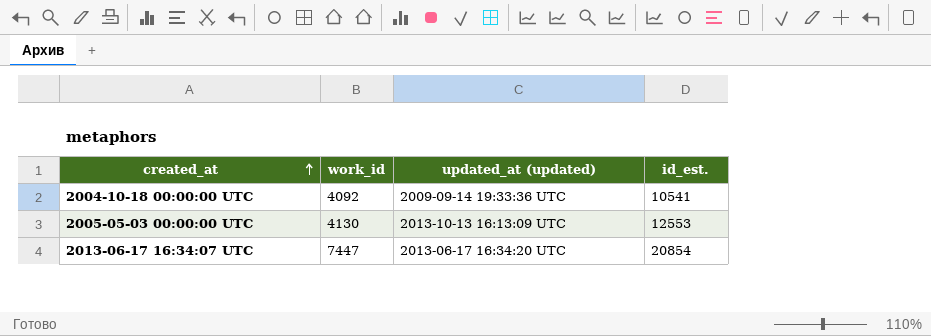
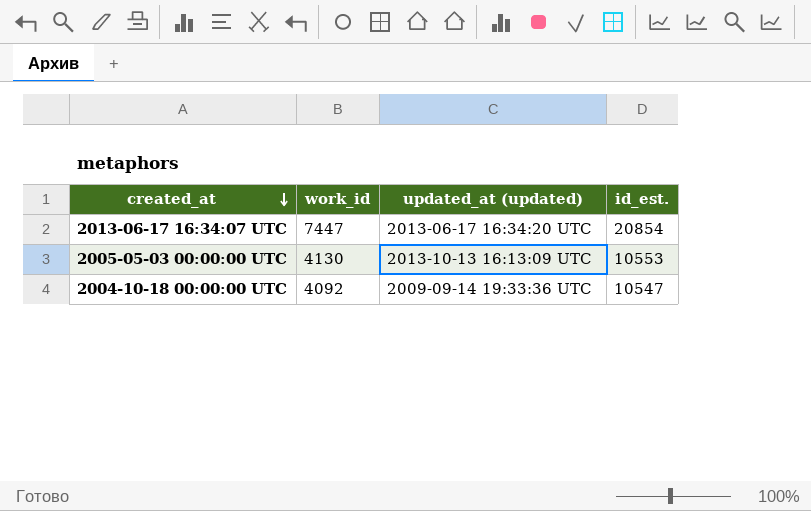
row order: created_at ascending -> created_at descending
2005-05-03 00:00:00 UTC | id_est.: 12553 -> 10553
2004-10-18 00:00:00 UTC | id_est.: 10541 -> 10547

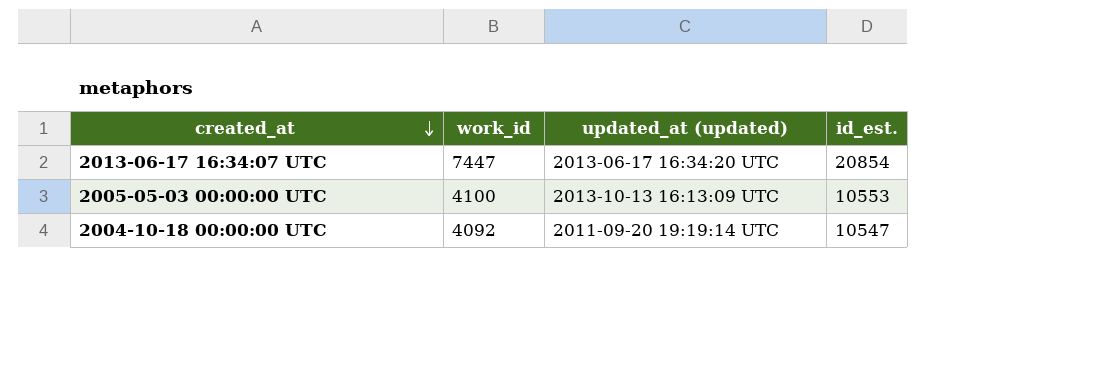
2005-05-03 00:00:00 UTC | work_id: 4130 -> 4100
2004-10-18 00:00:00 UTC | updated_at (updated): 2009-09-14 19:33:36 UTC -> 2011-09-20 19:19:14 UTC

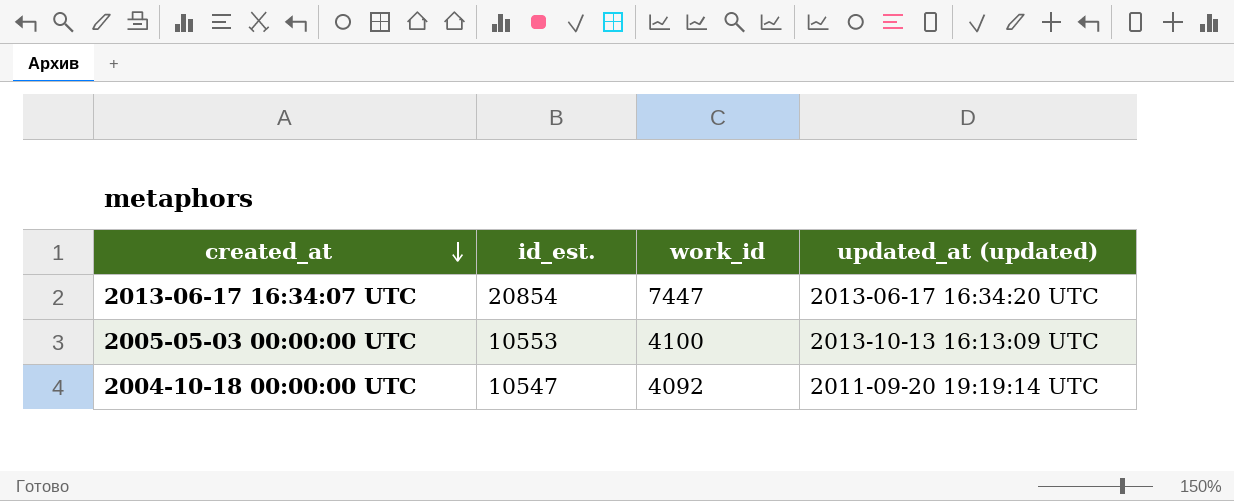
column id_est. | position: 4 -> 2

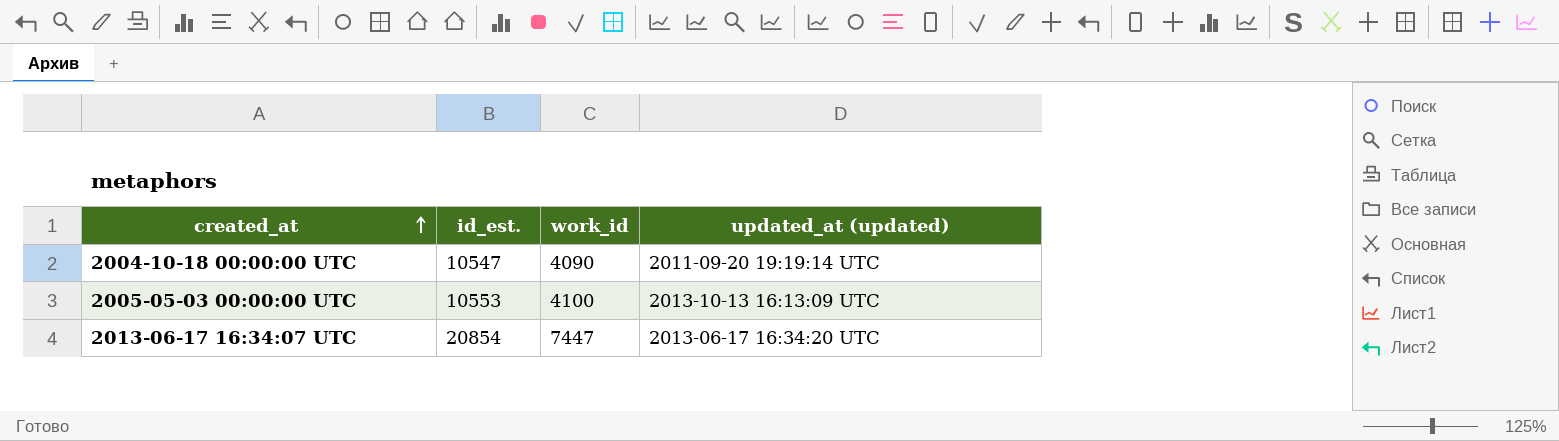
row order: created_at descending -> created_at ascending
2004-10-18 00:00:00 UTC | work_id: 4092 -> 4090

